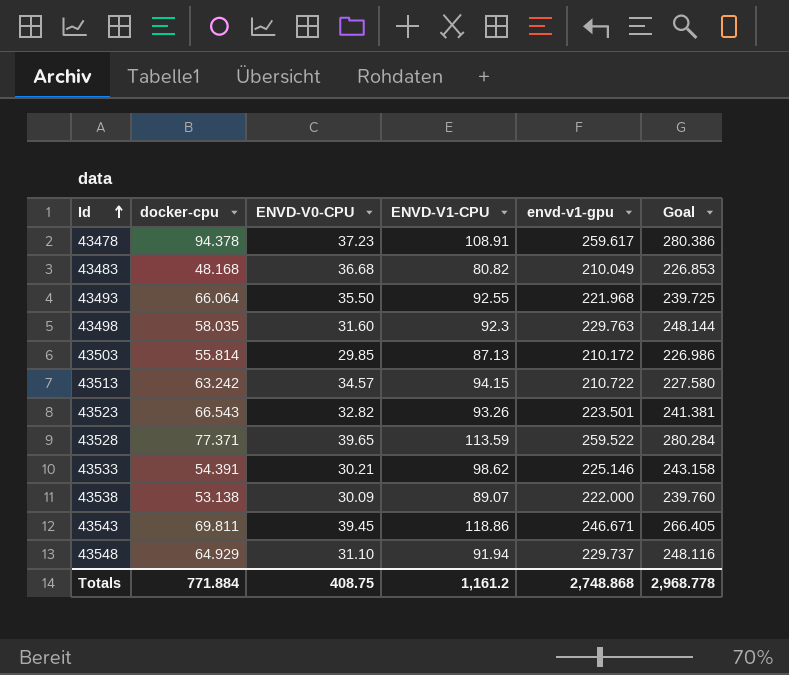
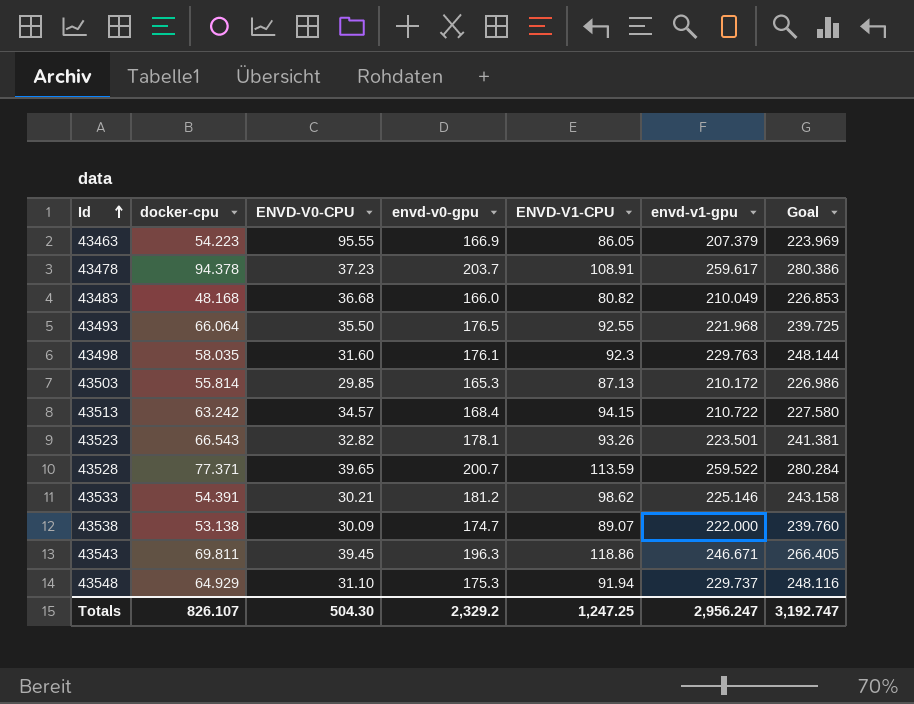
column envd-v0-gpu | position: none -> 4
row 43463: none -> 54.223 | 95.55 | 166.9 | 86.05 | 207.379 | 223.969
Totals | docker-cpu: 771.884 -> 826.107
Totals | ENVD-V0-CPU: 408.75 -> 504.30
Totals | ENVD-V1-CPU: 1,161.2 -> 1,247.25
Totals | envd-v1-gpu: 2,748.868 -> 2,956.247
Totals | Goal: 2,968.778 -> 3,192.747

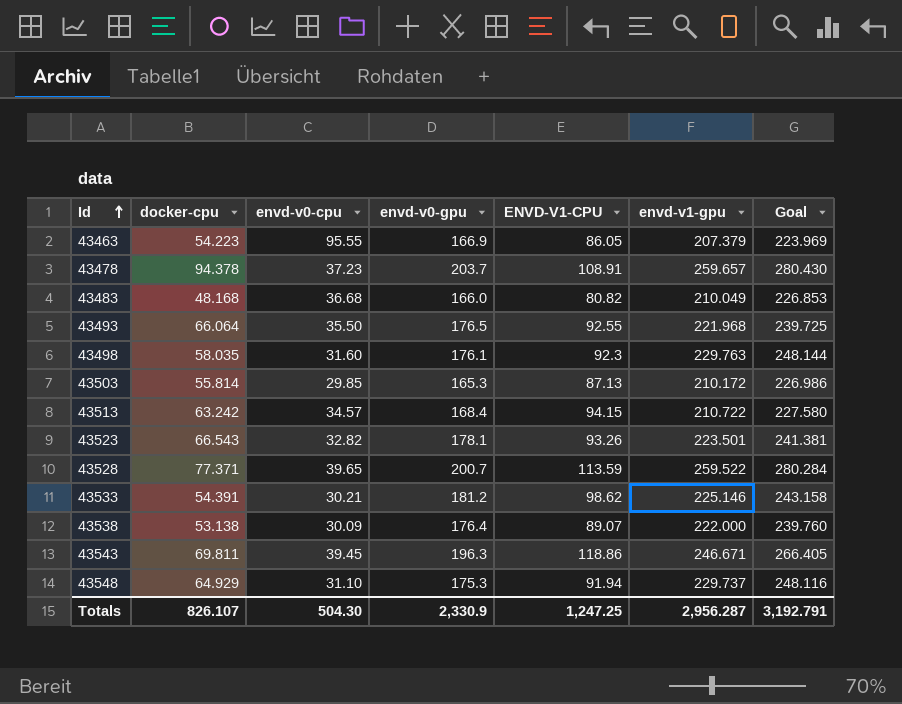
column name: ENVD-V0-CPU -> envd-v0-cpu
43478 | envd-v1-gpu: 259.617 -> 259.657
43478 | Goal: 280.386 -> 280.430
43538 | envd-v0-gpu: 174.7 -> 176.4
Totals | envd-v0-gpu: 2,329.2 -> 2,330.9
Totals | envd-v1-gpu: 2,956.247 -> 2,956.287
Totals | Goal: 3,192.747 -> 3,192.791

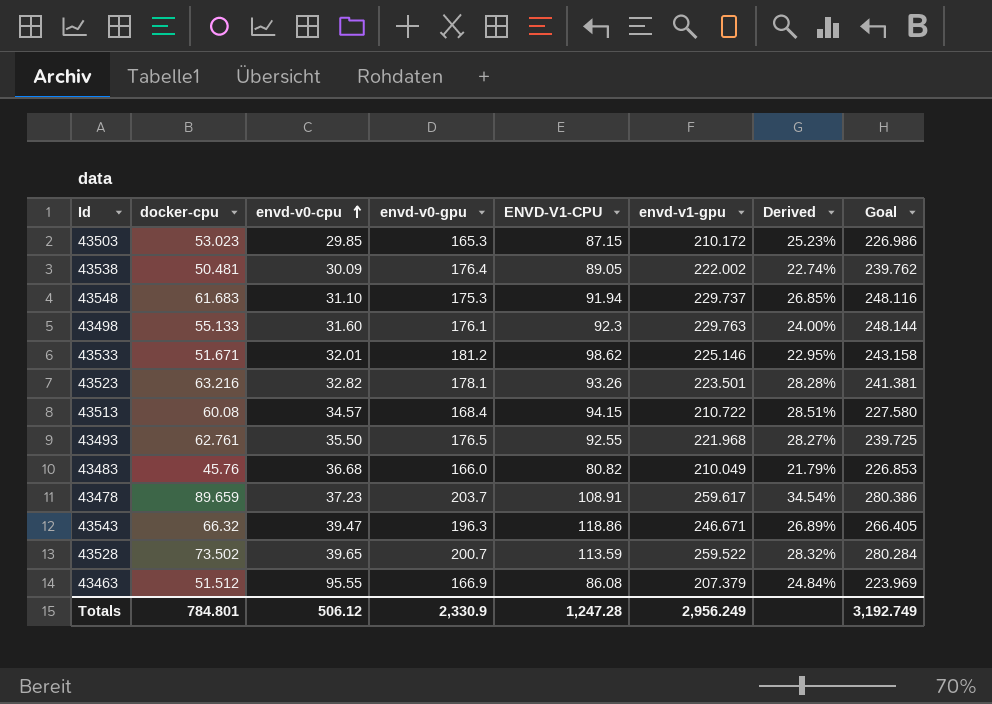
row order: Id ascending -> envd-v0-cpu ascending
column Derived | formula: none -> [docker-cpu] / [envd-v1-gpu]
43503 | docker-cpu: 55.814 -> 53.023
43503 | ENVD-V1-CPU: 87.13 -> 87.15
43538 | docker-cpu: 53.138 -> 50.481
43538 | ENVD-V1-CPU: 89.07 -> 89.05
43538 | envd-v1-gpu: 222.000 -> 222.002
43538 | Goal: 239.760 -> 239.762
43548 | docker-cpu: 64.929 -> 61.683
43498 | docker-cpu: 58.035 -> 55.133
43533 | docker-cpu: 54.391 -> 51.671
43533 | envd-v0-cpu: 30.21 -> 32.01
43523 | docker-cpu: 66.543 -> 63.216
43513 | docker-cpu: 63.242 -> 60.08
43493 | docker-cpu: 66.064 -> 62.761
43483 | docker-cpu: 48.168 -> 45.76
43478 | docker-cpu: 94.378 -> 89.659
43478 | envd-v1-gpu: 259.657 -> 259.617
43478 | Goal: 280.430 -> 280.386
43543 | docker-cpu: 69.811 -> 66.32
43543 | envd-v0-cpu: 39.45 -> 39.47
43528 | docker-cpu: 77.371 -> 73.502
43463 | docker-cpu: 54.223 -> 51.512
43463 | ENVD-V1-CPU: 86.05 -> 86.08
Totals | docker-cpu: 826.107 -> 784.801
Totals | envd-v0-cpu: 504.30 -> 506.12
Totals | ENVD-V1-CPU: 1,247.25 -> 1,247.28
Totals | envd-v1-gpu: 2,956.287 -> 2,956.249
Totals | Goal: 3,192.791 -> 3,192.749

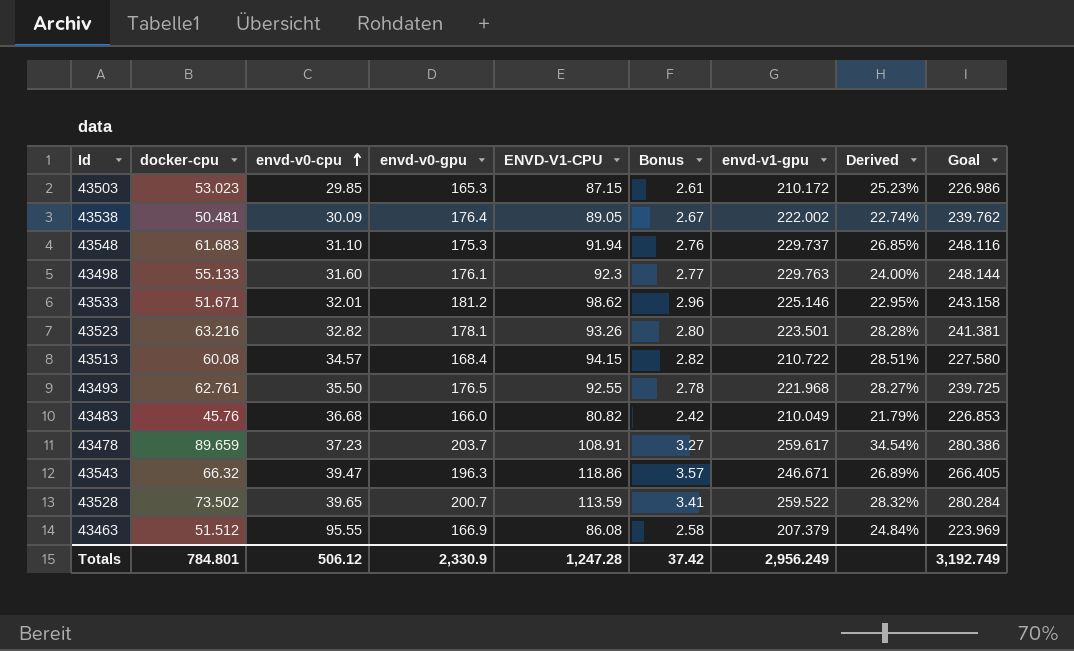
column Bonus | formula: none -> [ENVD-V1-CPU] * 0.03

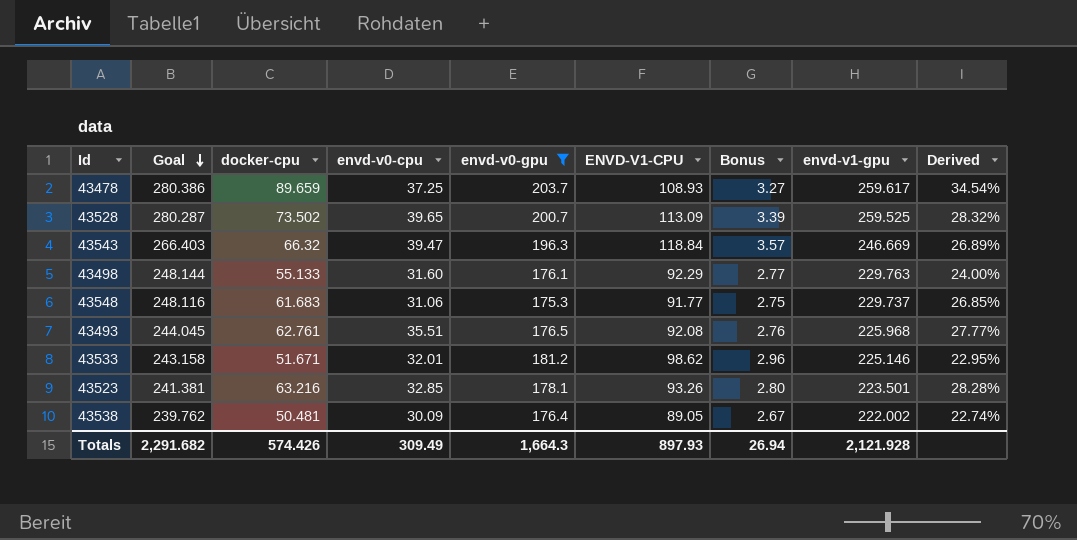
filter: none -> envd-v0-gpu >= 175.3
row order: envd-v0-cpu ascending -> Goal descending
column Goal | position: 9 -> 2
43478 | envd-v0-cpu: 37.23 -> 37.25
43478 | ENVD-V1-CPU: 108.91 -> 108.93
43528 | Goal: 280.284 -> 280.287
43528 | ENVD-V1-CPU: 113.59 -> 113.09
43528 | Bonus: 3.41 -> 3.39
43528 | envd-v1-gpu: 259.522 -> 259.525
43543 | Goal: 266.405 -> 266.403
43543 | ENVD-V1-CPU: 118.86 -> 118.84
43543 | envd-v1-gpu: 246.671 -> 246.669
43498 | ENVD-V1-CPU: 92.3 -> 92.29
43548 | envd-v0-cpu: 31.10 -> 31.06
43548 | ENVD-V1-CPU: 91.94 -> 91.77
43548 | Bonus: 2.76 -> 2.75
43493 | Goal: 239.725 -> 244.045
43493 | envd-v0-cpu: 35.50 -> 35.51
43493 | ENVD-V1-CPU: 92.55 -> 92.08
43493 | Bonus: 2.78 -> 2.76
43493 | envd-v1-gpu: 221.968 -> 225.968
43493 | Derived: 28.27% -> 27.77%
43523 | envd-v0-cpu: 32.82 -> 32.85
Totals | Goal: 3,192.749 -> 2,291.682
Totals | docker-cpu: 784.801 -> 574.426
Totals | envd-v0-cpu: 506.12 -> 309.49
Totals | envd-v0-gpu: 2,330.9 -> 1,664.3
Totals | ENVD-V1-CPU: 1,247.28 -> 897.93
Totals | Bonus: 37.42 -> 26.94
Totals | envd-v1-gpu: 2,956.249 -> 2,121.928

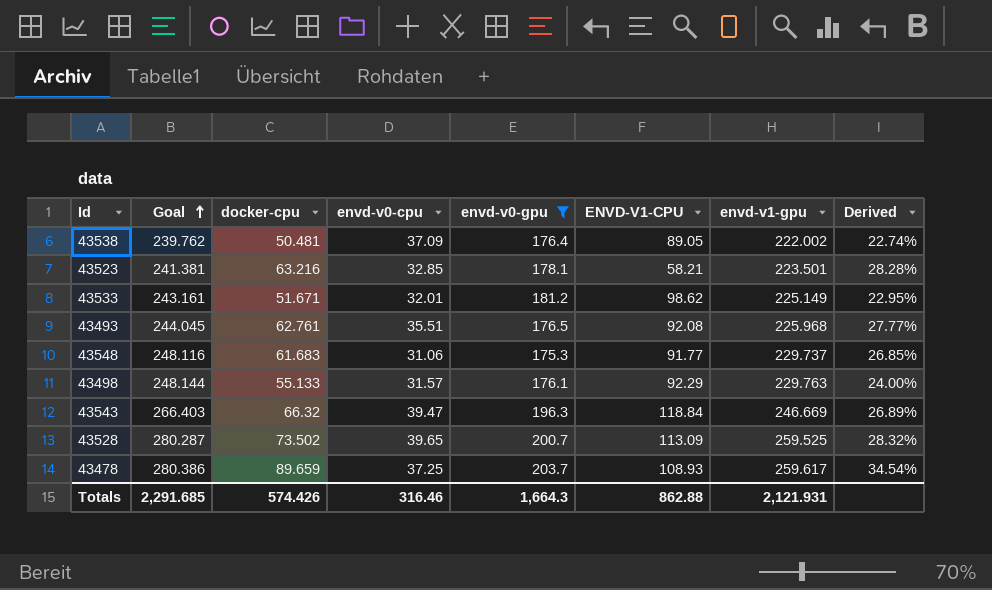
row order: Goal descending -> Goal ascending
column Bonus | formula: [ENVD-V1-CPU] * 0.03 -> none
43538 | envd-v0-cpu: 30.09 -> 37.09
43523 | ENVD-V1-CPU: 93.26 -> 58.21
43533 | Goal: 243.158 -> 243.161
43533 | envd-v1-gpu: 225.146 -> 225.149
43498 | envd-v0-cpu: 31.60 -> 31.57
Totals | Goal: 2,291.682 -> 2,291.685
Totals | envd-v0-cpu: 309.49 -> 316.46
Totals | ENVD-V1-CPU: 897.93 -> 862.88
Totals | envd-v1-gpu: 2,121.928 -> 2,121.931

